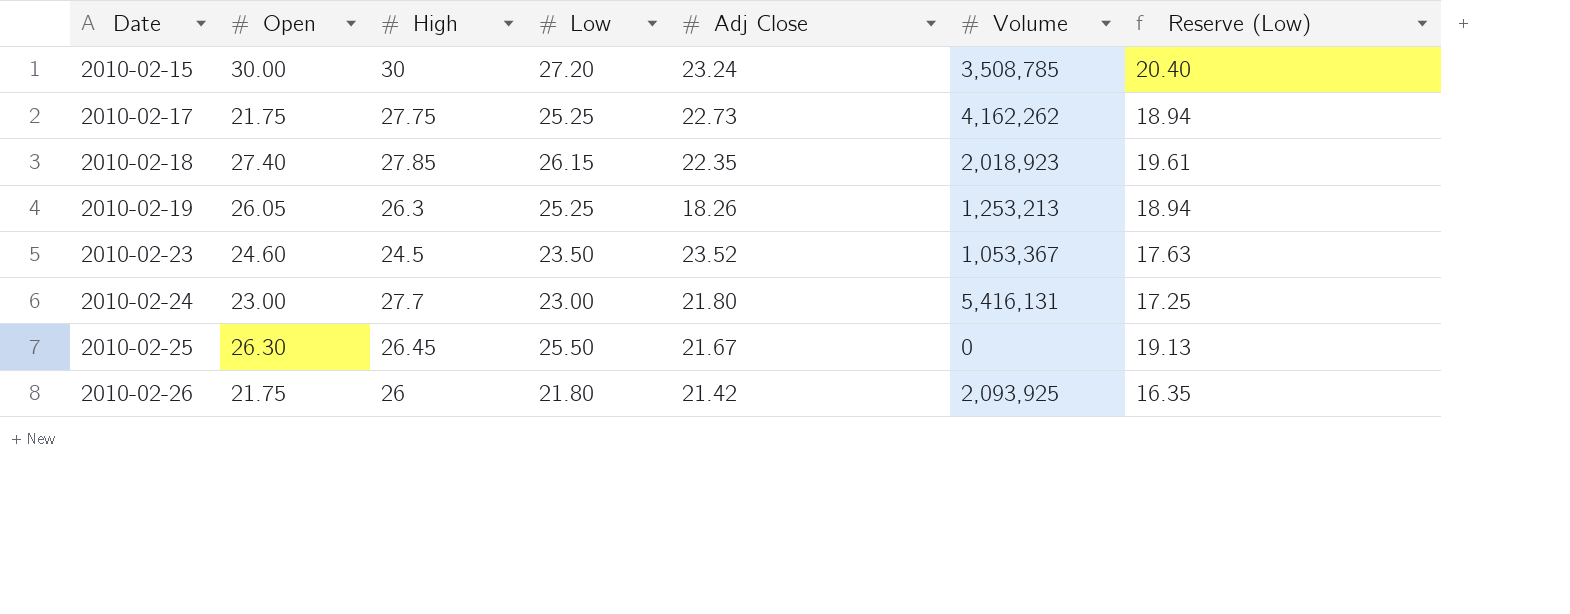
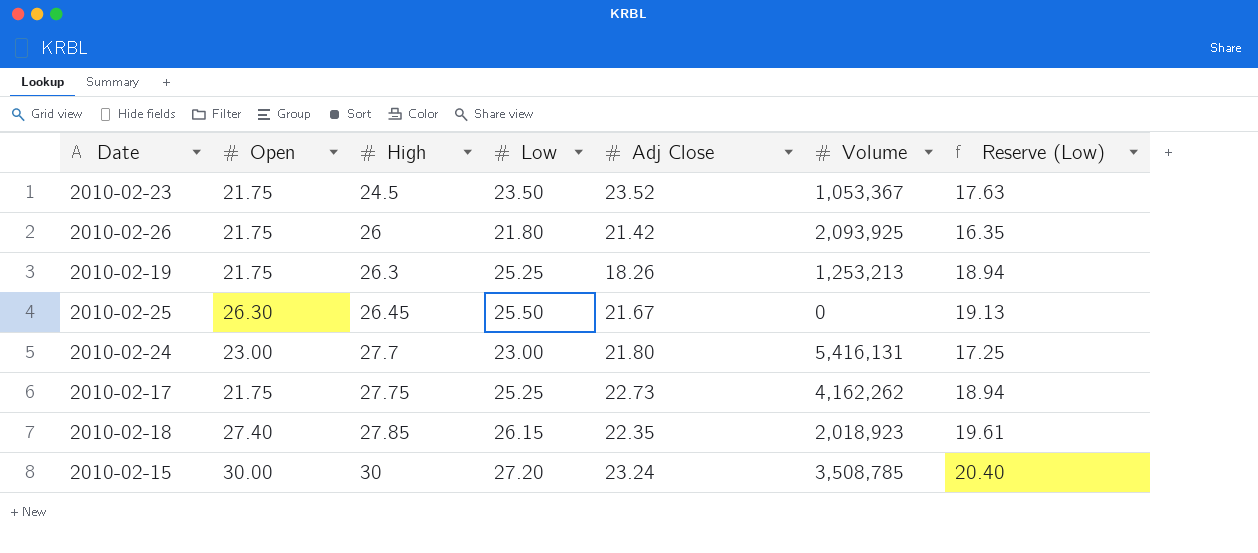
row order: Date ascending -> High ascending
2010-02-23 | Open: 24.60 -> 21.75
2010-02-19 | Open: 26.05 -> 21.75

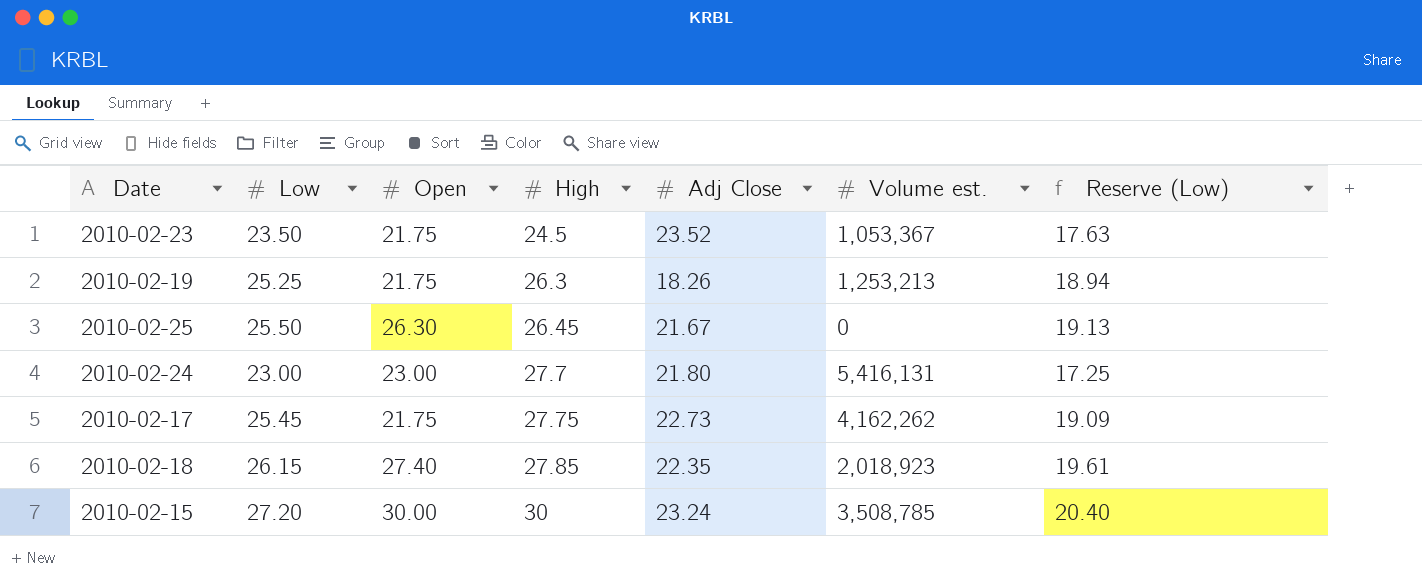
column Low | position: 4 -> 2
column name: Volume -> Volume est.
row 2010-02-26: 21.75 | 26 | 21.80 | 21.42 | 2,093,925 | 16.35 -> none
2010-02-17 | Low: 25.25 -> 25.45
2010-02-17 | Reserve (Low): 18.94 -> 19.09

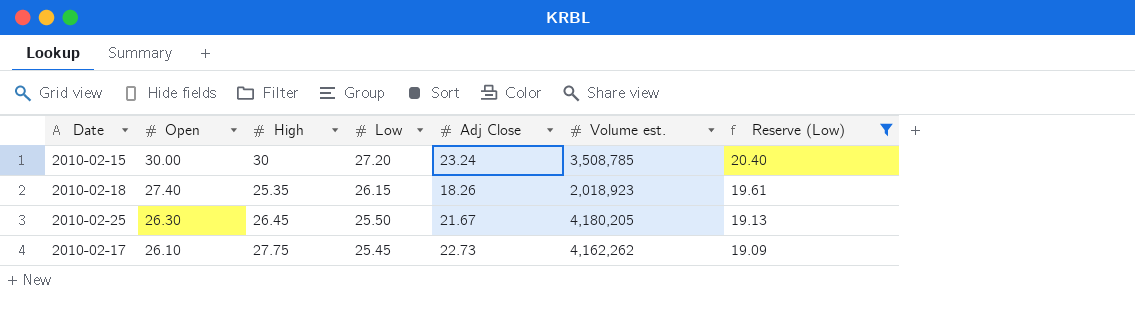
filter: none -> Reserve (Low) >= 19.09
row order: High ascending -> Open descending
column Low | position: 2 -> 4
2010-02-18 | High: 27.85 -> 25.35
2010-02-18 | Adj Close: 22.35 -> 18.26
2010-02-25 | Volume est.: 0 -> 4,180,205
2010-02-17 | Open: 21.75 -> 26.10

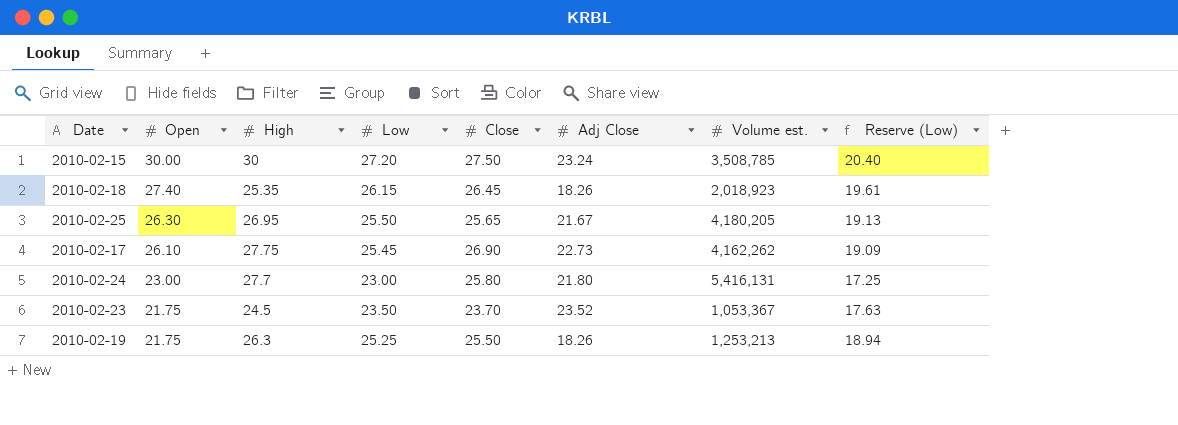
filter: Reserve (Low) >= 19.09 -> none
column Close | position: none -> 5
2010-02-25 | High: 26.45 -> 26.95

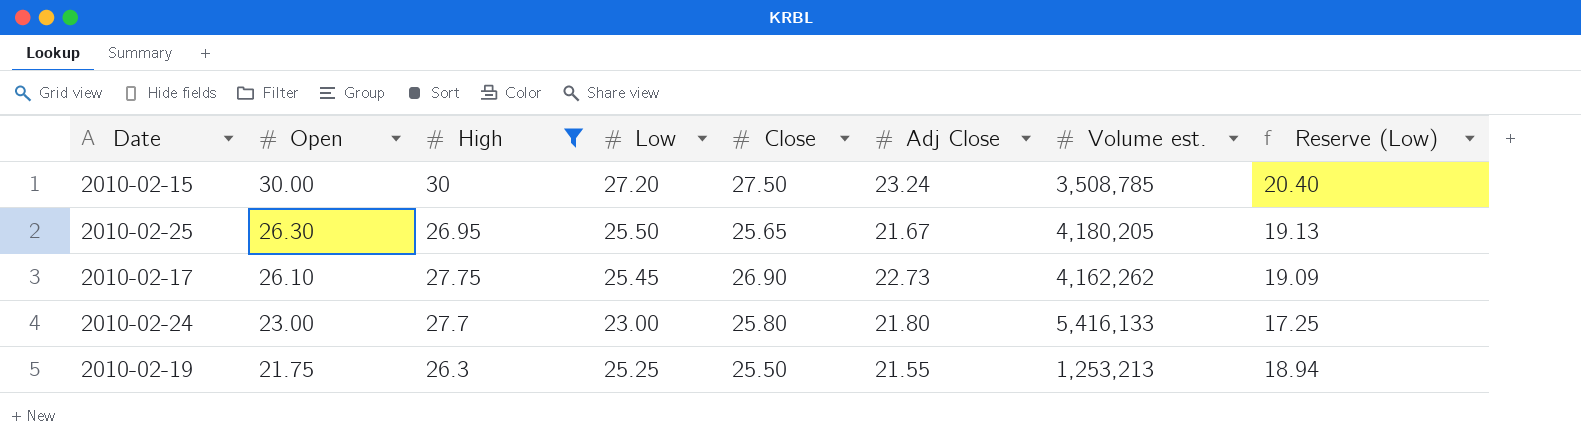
filter: none -> High >= 26.3
2010-02-24 | Volume est.: 5,416,131 -> 5,416,133
2010-02-19 | Adj Close: 18.26 -> 21.55

